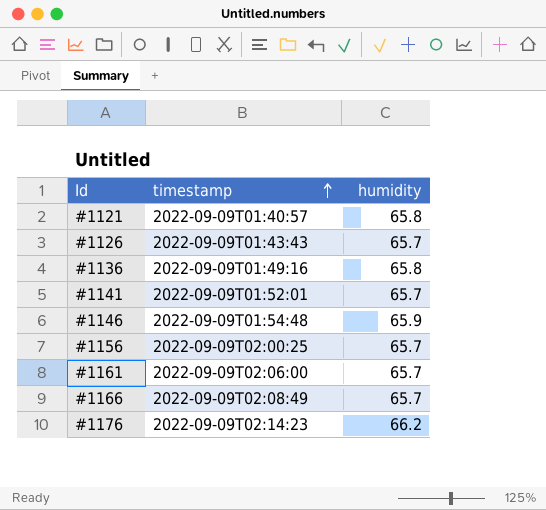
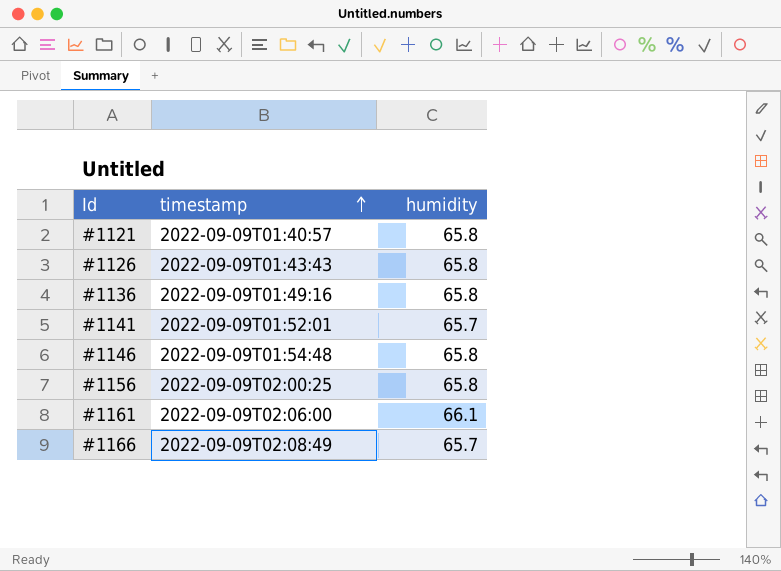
row #1176: 2022-09-09T02:14:23 | 66.2 -> none
#1126 | humidity: 65.7 -> 65.8
#1146 | humidity: 65.9 -> 65.8
#1156 | humidity: 65.7 -> 65.8
#1161 | humidity: 65.7 -> 66.1

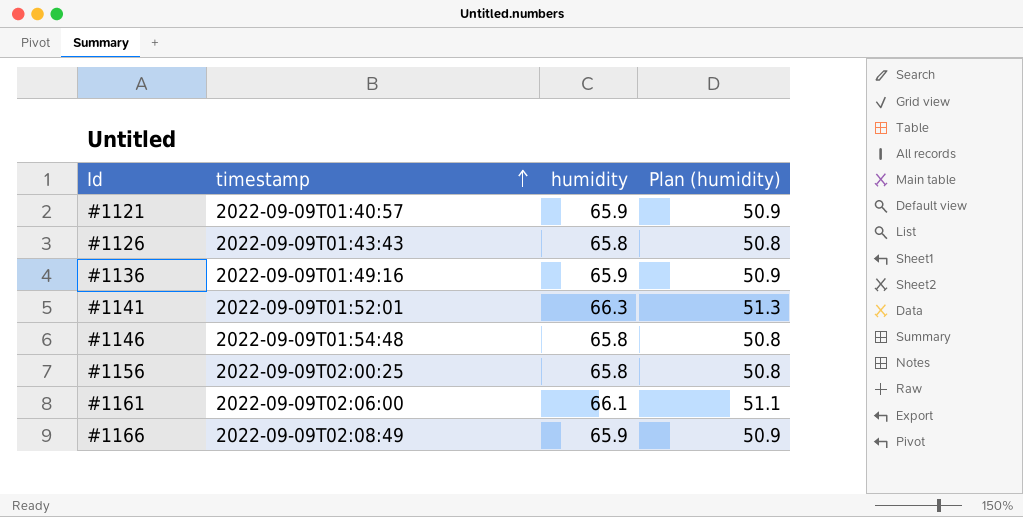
column Plan (humidity) | formula: none -> [humidity] - 15
#1121 | humidity: 65.8 -> 65.9
#1136 | humidity: 65.8 -> 65.9
#1141 | humidity: 65.7 -> 66.3
#1166 | humidity: 65.7 -> 65.9

